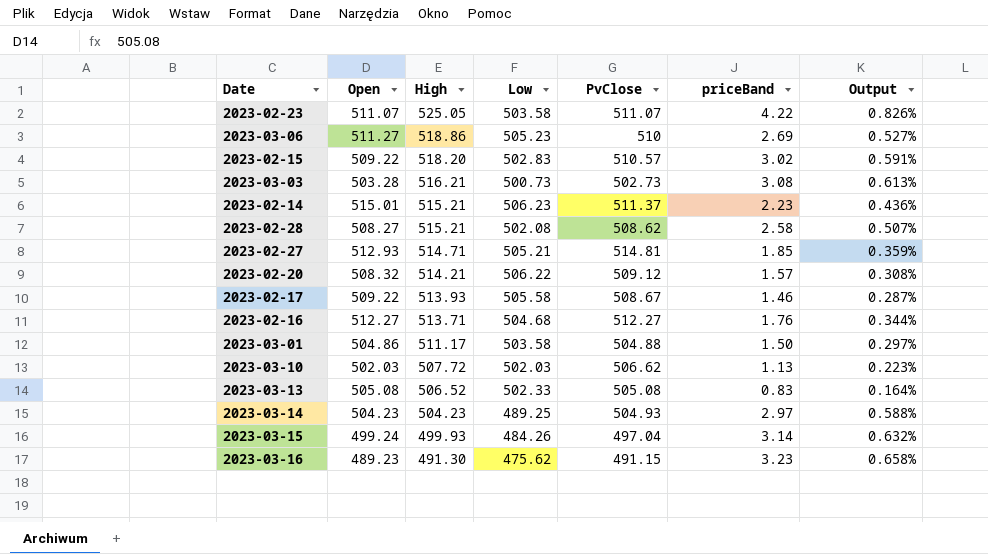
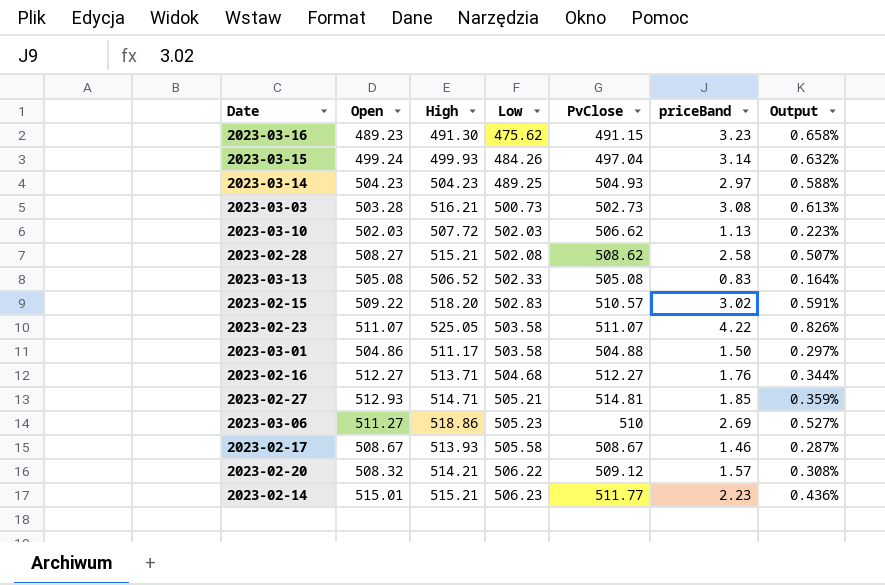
row order: High descending -> Low ascending
2023-02-17 | Open: 509.22 -> 508.67
2023-02-14 | PvClose: 511.37 -> 511.77

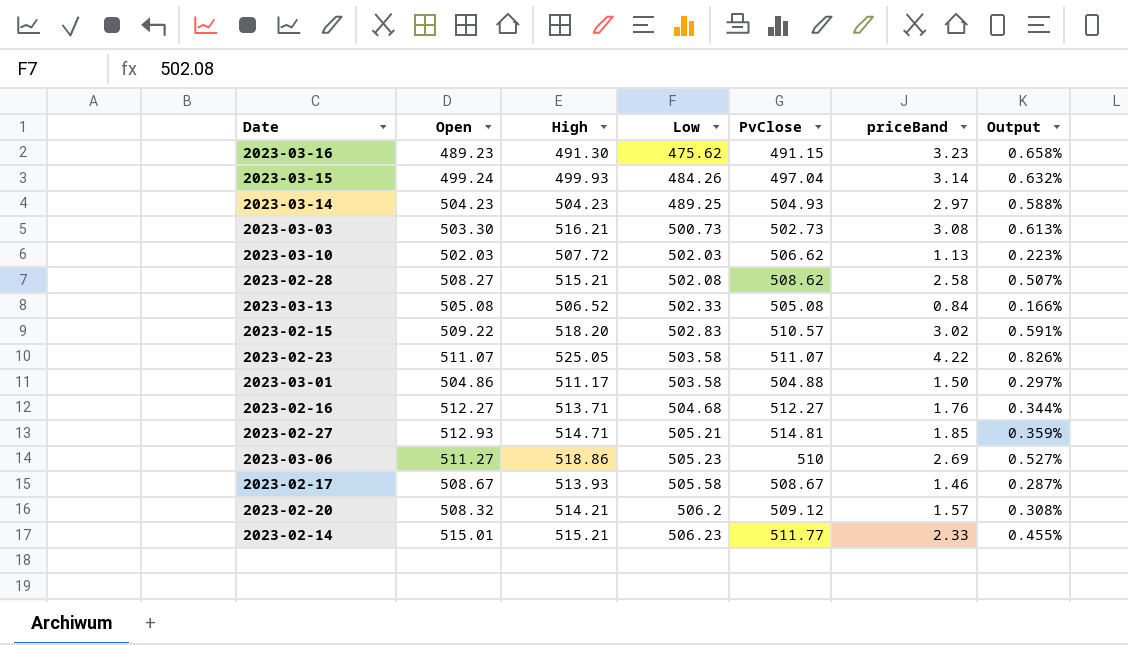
2023-03-03 | Open: 503.28 -> 503.30
2023-03-13 | priceBand: 0.83 -> 0.84
2023-03-13 | Output: 0.164% -> 0.166%
2023-02-20 | Low: 506.22 -> 506.2
2023-02-14 | priceBand: 2.23 -> 2.33
2023-02-14 | Output: 0.436% -> 0.455%

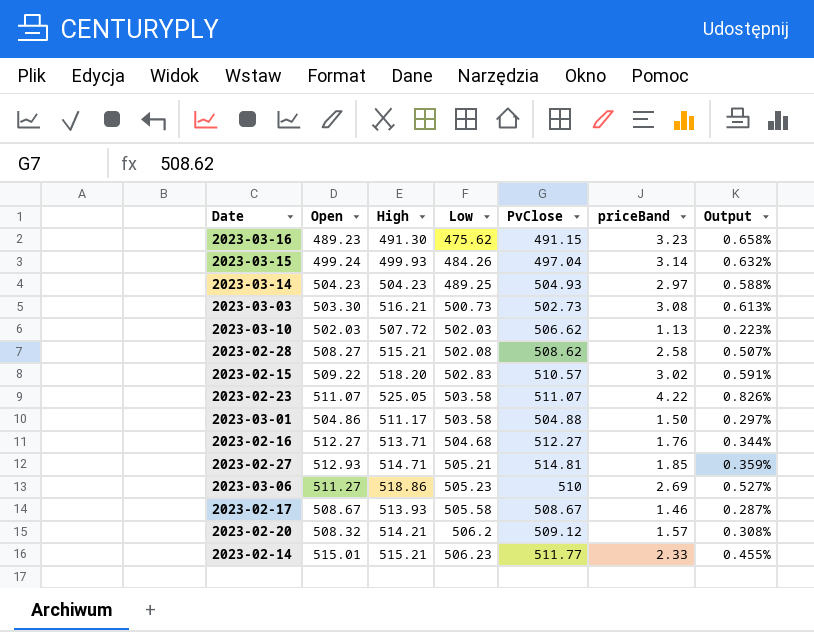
row 2023-03-13: 505.08 | 506.52 | 502.33 | 505.08 | 0.84 | 0.166% -> none

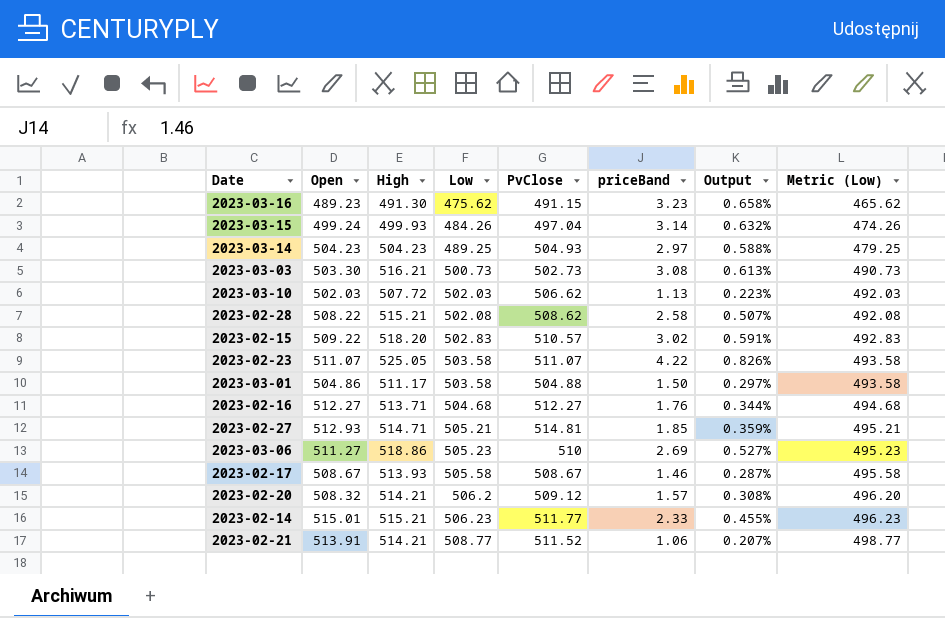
column Metric (Low) | formula: none -> [Low] - 10
2023-02-28 | Open: 508.27 -> 508.22
row 2023-02-21: none -> 513.91 | 514.21 | 508.77 | 511.52 | 1.06 | 0.207% | 498.77

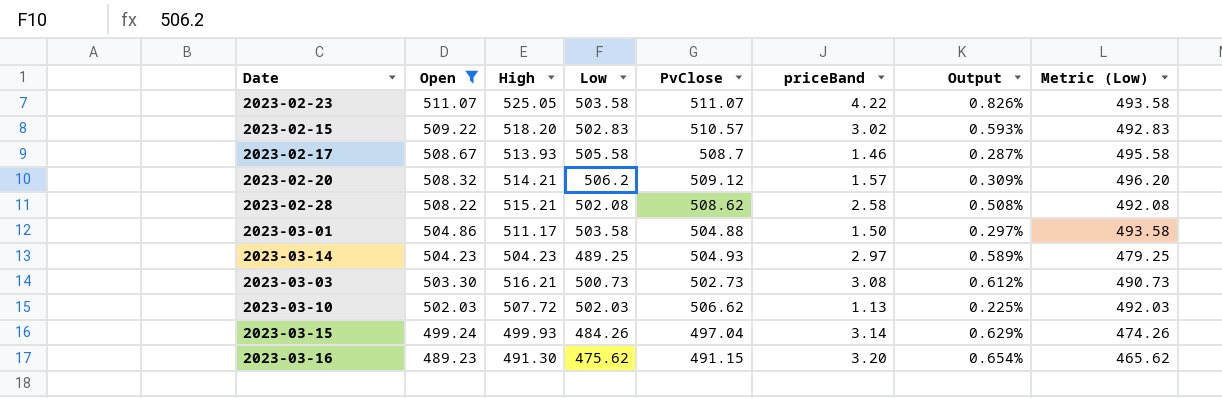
filter: none -> Open <= 511.07
row order: Low ascending -> Open descending
column Output | formula: [priceBand] / [PvClose] -> [priceBand] / [Open]
2023-02-17 | PvClose: 508.67 -> 508.7
2023-03-16 | priceBand: 3.23 -> 3.20

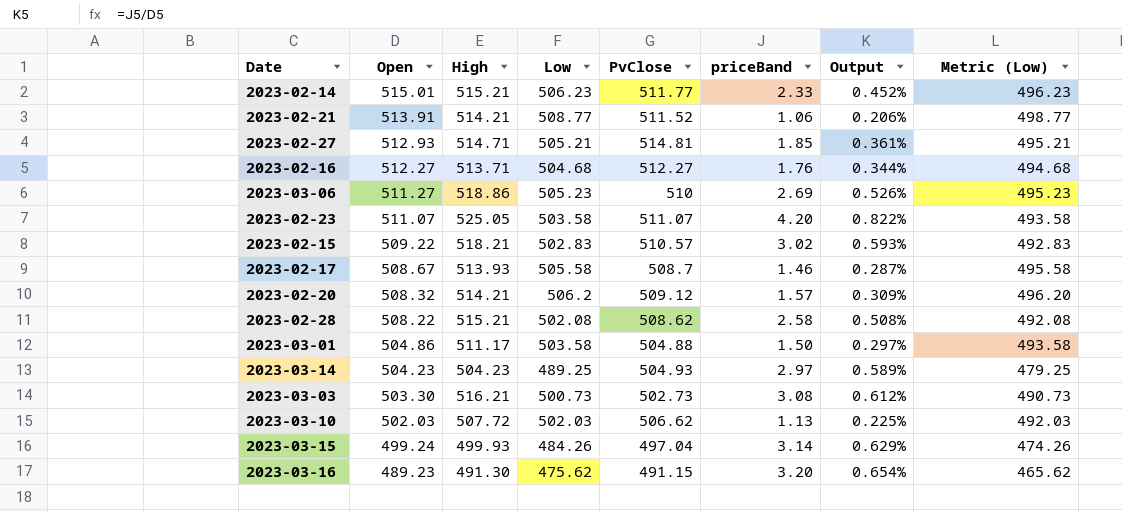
filter: Open <= 511.07 -> none
2023-02-23 | priceBand: 4.22 -> 4.20
2023-02-23 | Output: 0.826% -> 0.822%
2023-02-15 | High: 518.20 -> 518.21

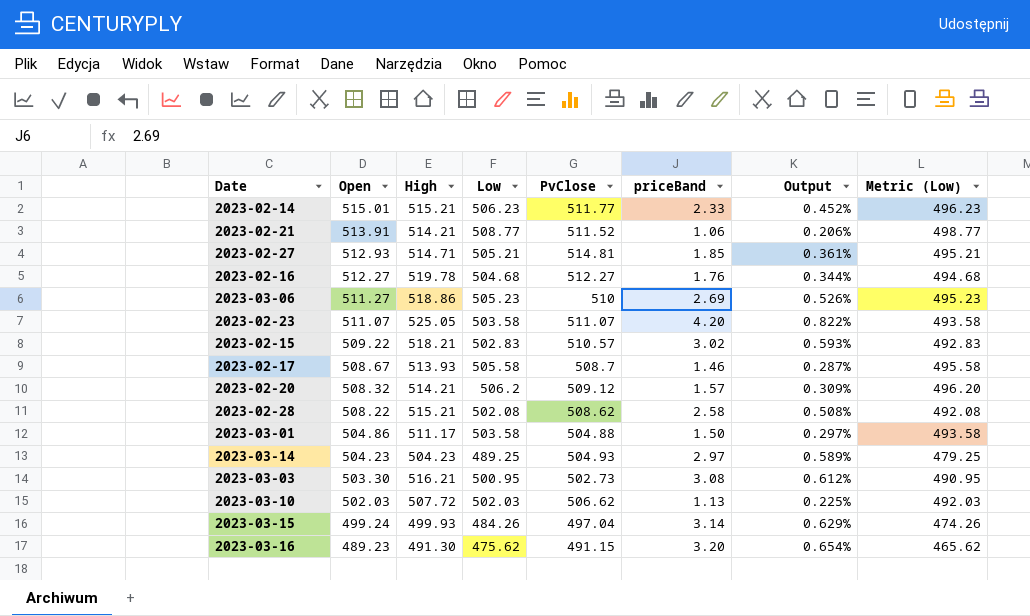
2023-02-16 | High: 513.71 -> 519.78
2023-03-03 | Low: 500.73 -> 500.95
2023-03-03 | Metric (Low): 490.73 -> 490.95

